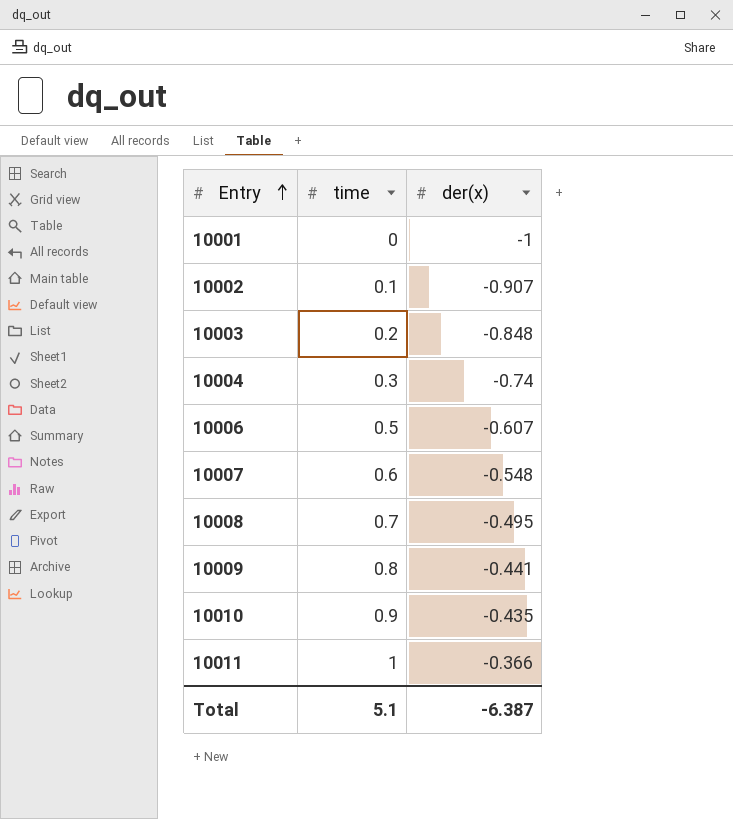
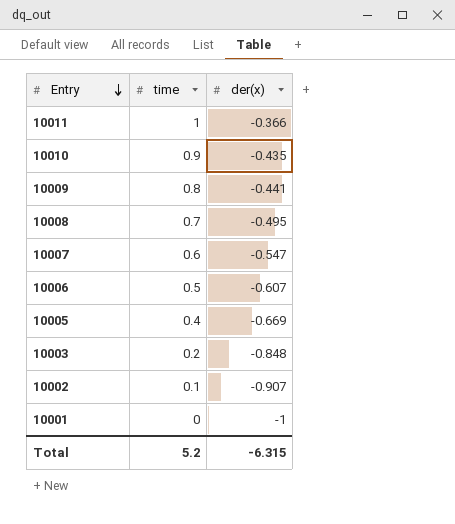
row order: Entry ascending -> Entry descending
row 10004: 0.3 | -0.74 -> none
10007 | der(x): -0.548 -> -0.547
row 10005: none -> 0.4 | -0.669
Total | time: 5.1 -> 5.2
Total | der(x): -6.387 -> -6.315

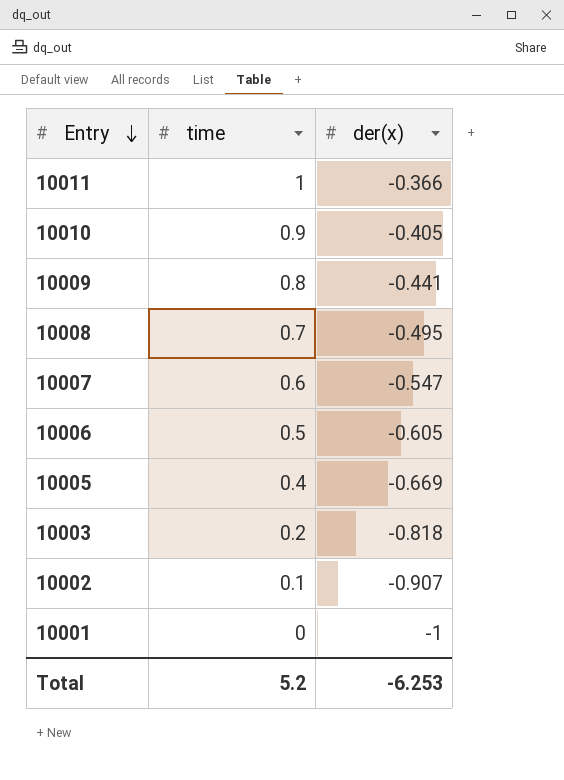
10010 | der(x): -0.435 -> -0.405
10006 | der(x): -0.607 -> -0.605
10003 | der(x): -0.848 -> -0.818
Total | der(x): -6.315 -> -6.253

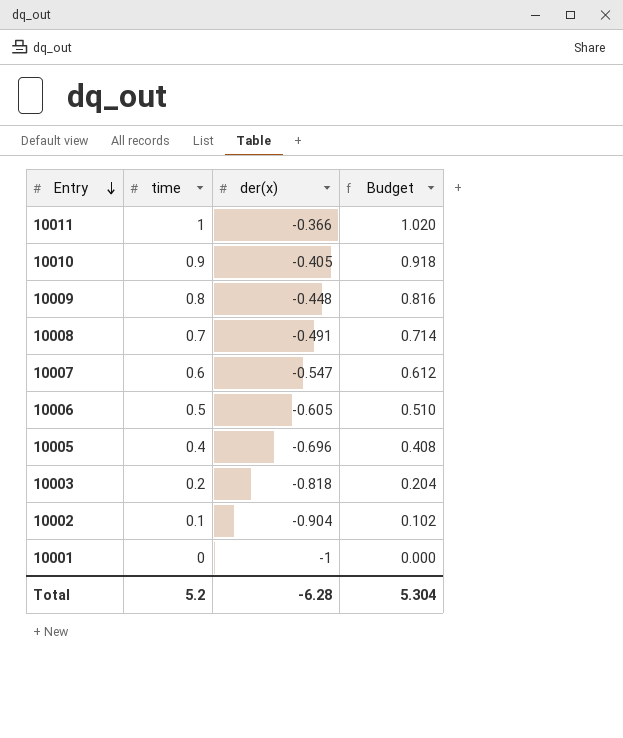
column Budget | formula: none -> [time] * 1.02
10009 | der(x): -0.441 -> -0.448
10008 | der(x): -0.495 -> -0.491
10005 | der(x): -0.669 -> -0.696
10002 | der(x): -0.907 -> -0.904
Total | der(x): -6.253 -> -6.28

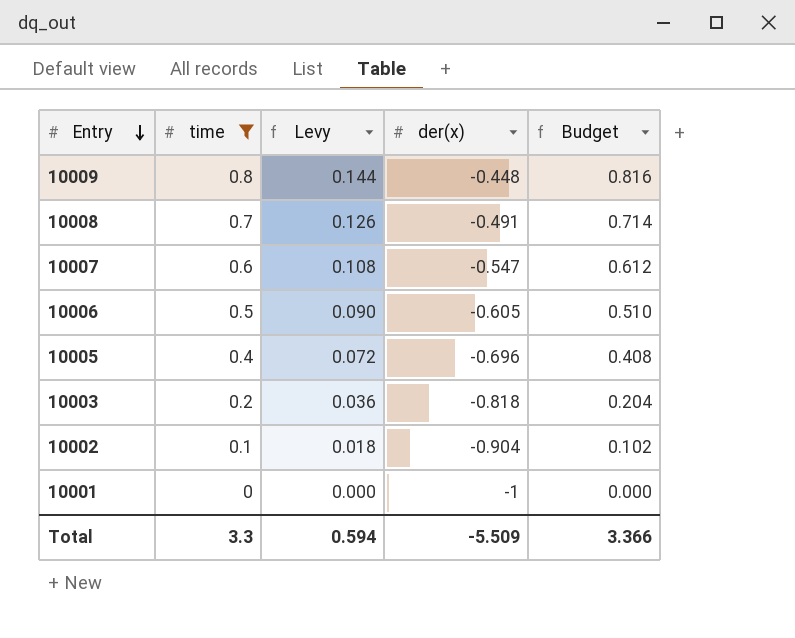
filter: none -> time <= 0.8
column Levy | formula: none -> [time] * 0.18
Total | time: 5.2 -> 3.3
Total | der(x): -6.28 -> -5.509
Total | Budget: 5.304 -> 3.366

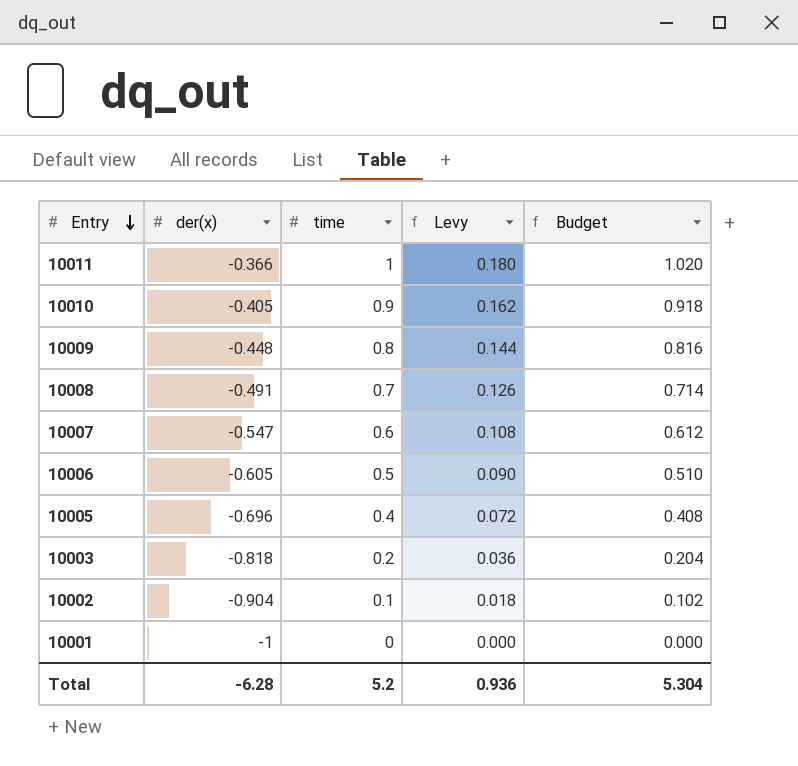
filter: time <= 0.8 -> none
column der(x) | position: 4 -> 2
Total | der(x): -5.509 -> -6.28
Total | time: 3.3 -> 5.2
Total | Levy: 0.594 -> 0.936
Total | Budget: 3.366 -> 5.304

